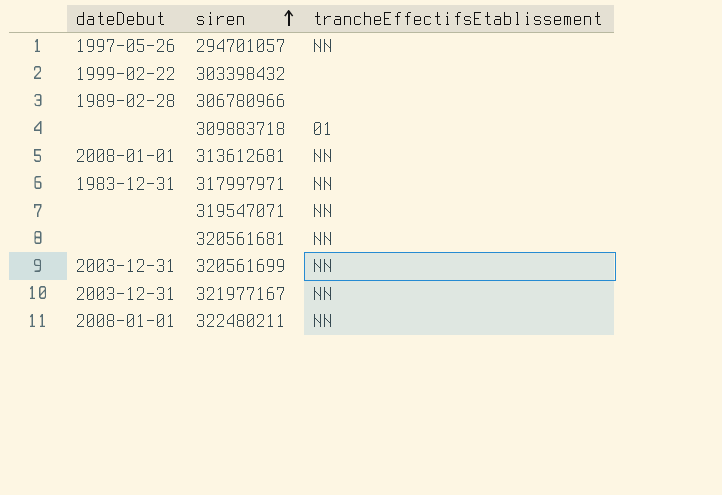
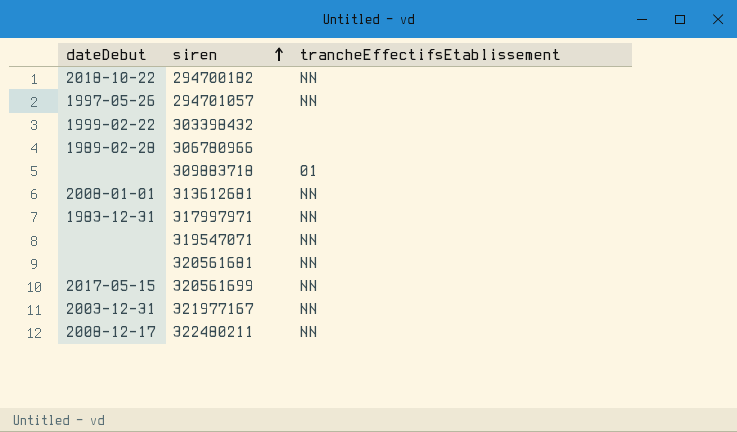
row 294700182: none -> 2018-10-22 | NN
320561699 | dateDebut: 2003-12-31 -> 2017-05-15
322480211 | dateDebut: 2008-01-01 -> 2008-12-17

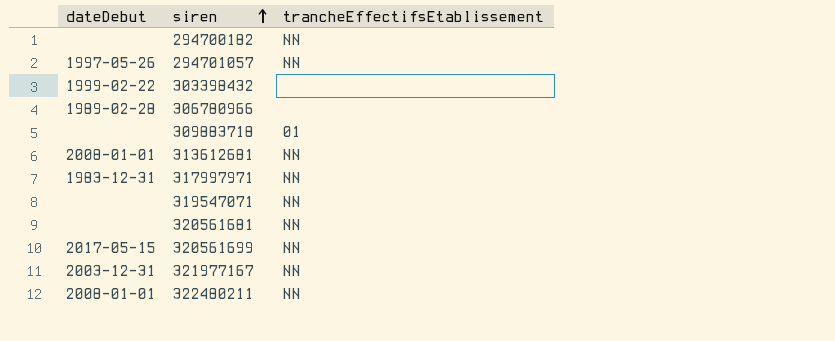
294700182 | dateDebut: 2018-10-22 -> none
322480211 | dateDebut: 2008-12-17 -> 2008-01-01

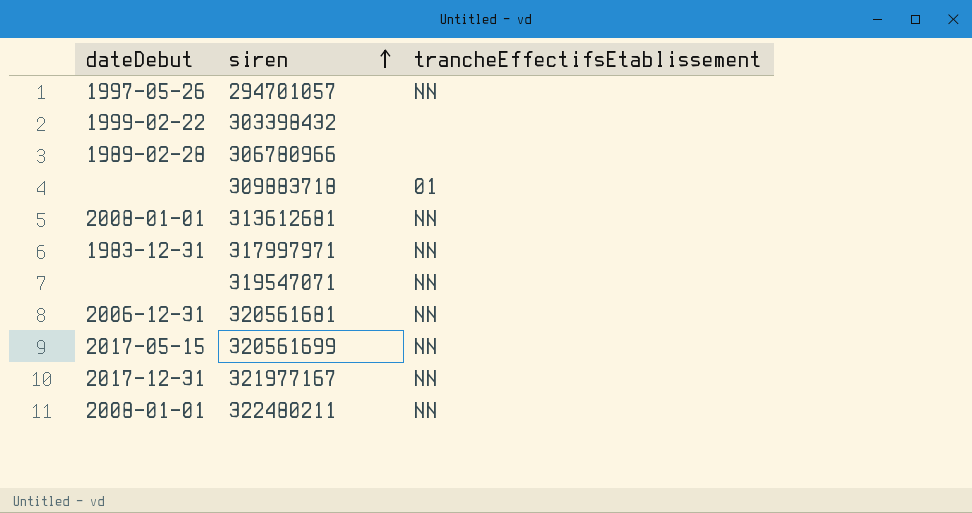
row 294700182: none | NN -> none
320561681 | dateDebut: none -> 2006-12-31
321977167 | dateDebut: 2003-12-31 -> 2017-12-31

